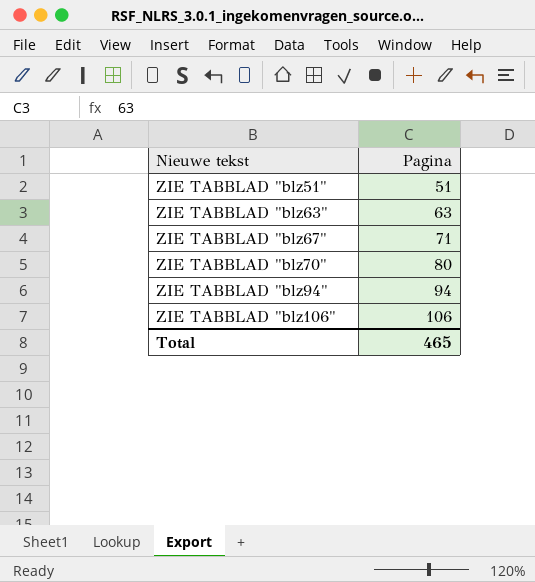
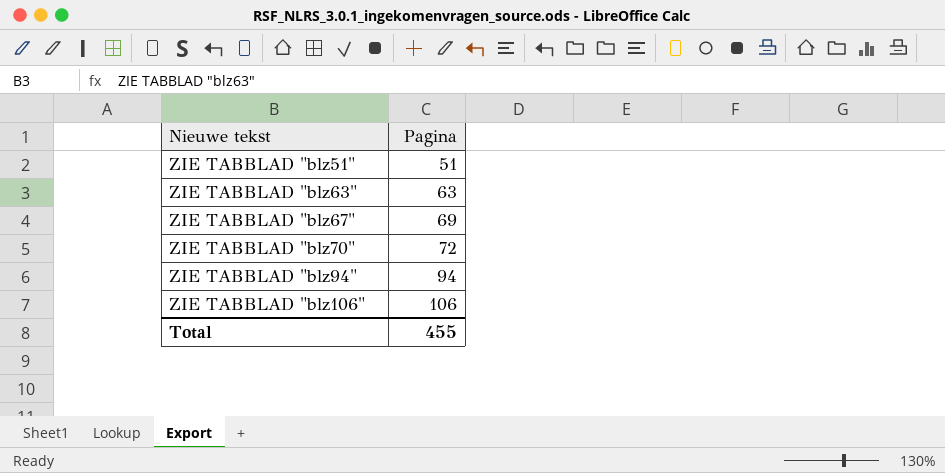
ZIE TABBLAD "blz67" | Pagina: 71 -> 69
ZIE TABBLAD "blz70" | Pagina: 80 -> 72
Total | Pagina: 465 -> 455

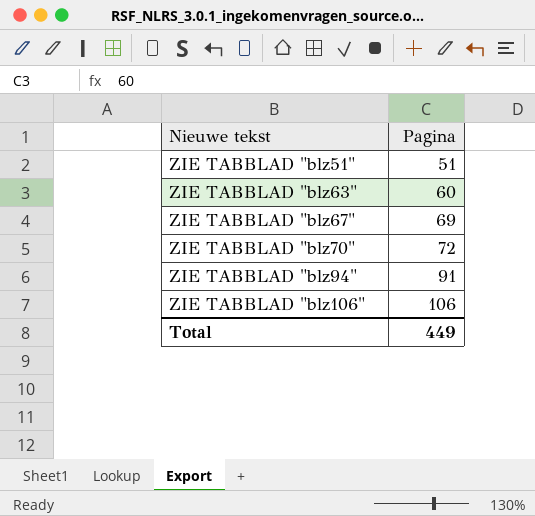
ZIE TABBLAD "blz63" | Pagina: 63 -> 60
ZIE TABBLAD "blz94" | Pagina: 94 -> 91
Total | Pagina: 455 -> 449

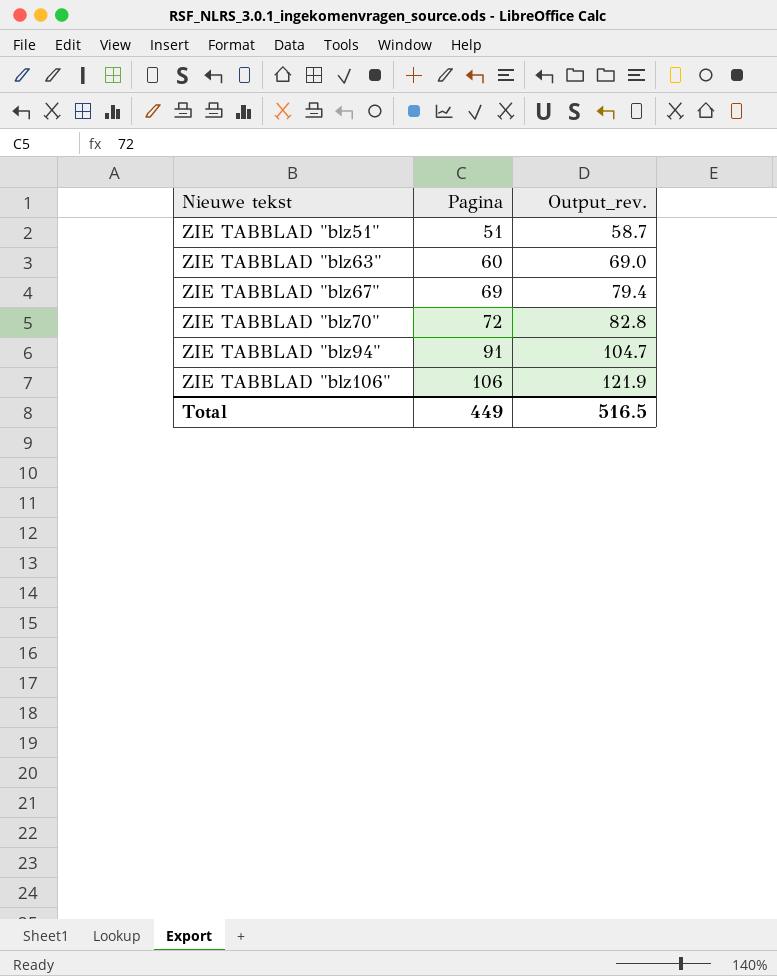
column Output_rev. | formula: none -> [Pagina] * 1.15

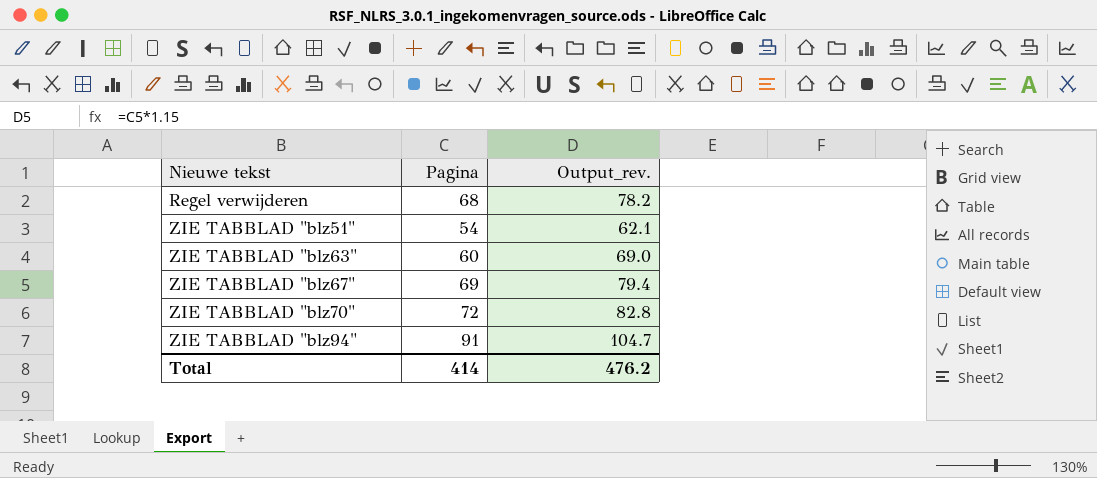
row ZIE TABBLAD "blz106": 106 | 121.9 -> none
row Regel verwijderen: none -> 68 | 78.2
ZIE TABBLAD "blz51" | Pagina: 51 -> 54
ZIE TABBLAD "blz51" | Output_rev.: 58.7 -> 62.1
Total | Pagina: 449 -> 414
Total | Output_rev.: 516.5 -> 476.2

